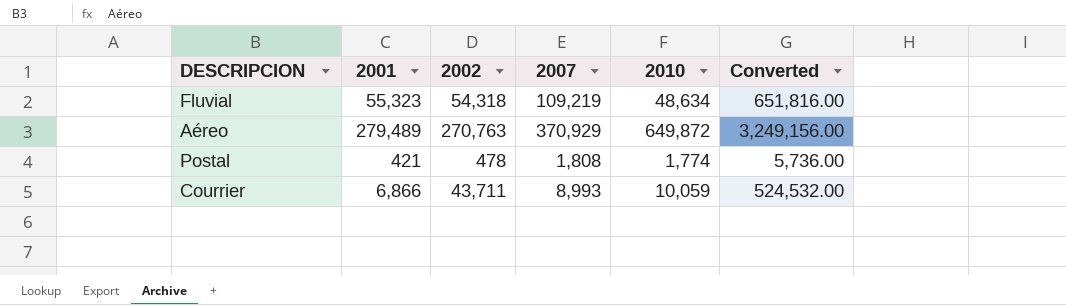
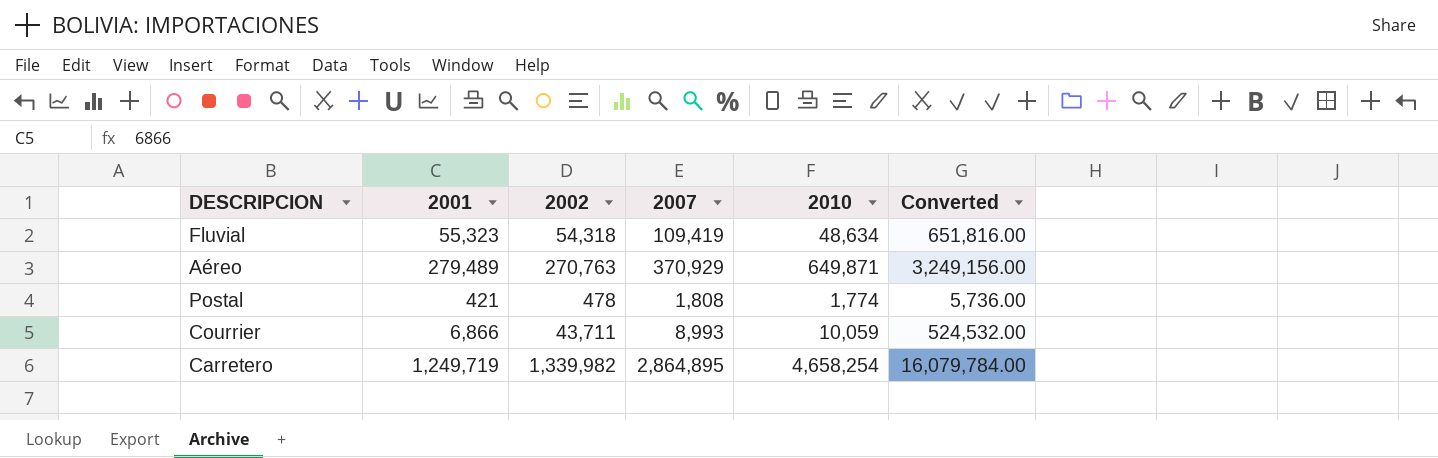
Fluvial | 2007: 109,219 -> 109,419
Aéreo | 2010: 649,872 -> 649,871
row Carretero: none -> 1,249,719 | 1,339,982 | 2,864,895 | 4,658,254 | 16,079,784.00

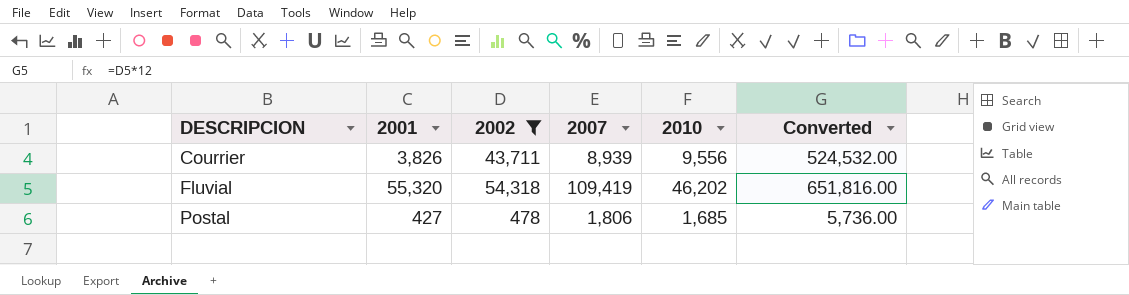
filter: none -> 2002 <= 54,318
row order: none -> DESCRIPCION ascending
Courrier | 2001: 6,866 -> 3,826
Courrier | 2007: 8,993 -> 8,939
Courrier | 2010: 10,059 -> 9,556
Fluvial | 2001: 55,323 -> 55,320
Fluvial | 2010: 48,634 -> 46,202
Postal | 2001: 421 -> 427
Postal | 2007: 1,808 -> 1,806
Postal | 2010: 1,774 -> 1,685

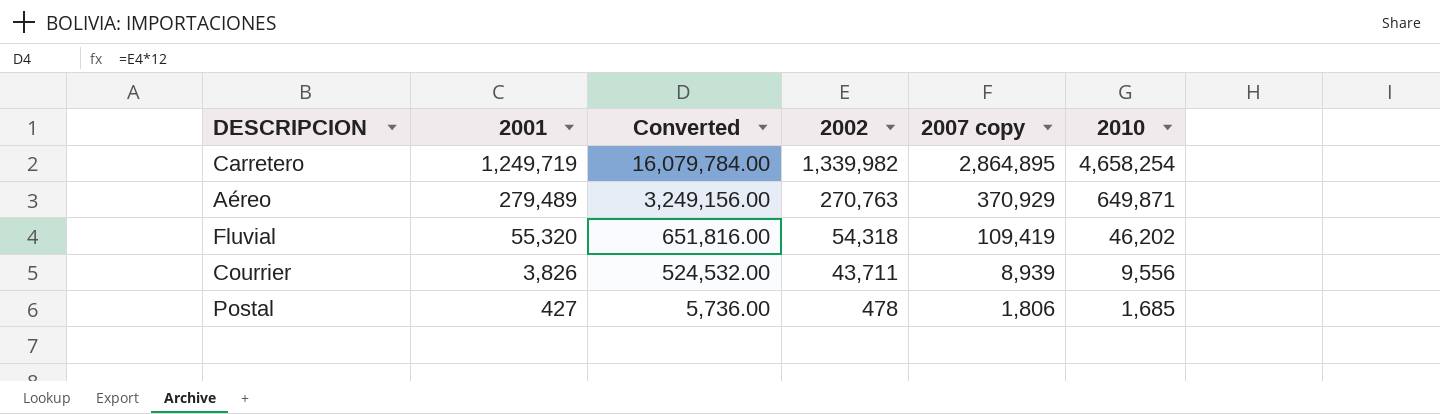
filter: 2002 <= 54,318 -> none
row order: DESCRIPCION ascending -> 2001 descending
column Converted | position: 6 -> 3
column name: 2007 -> 2007 copy

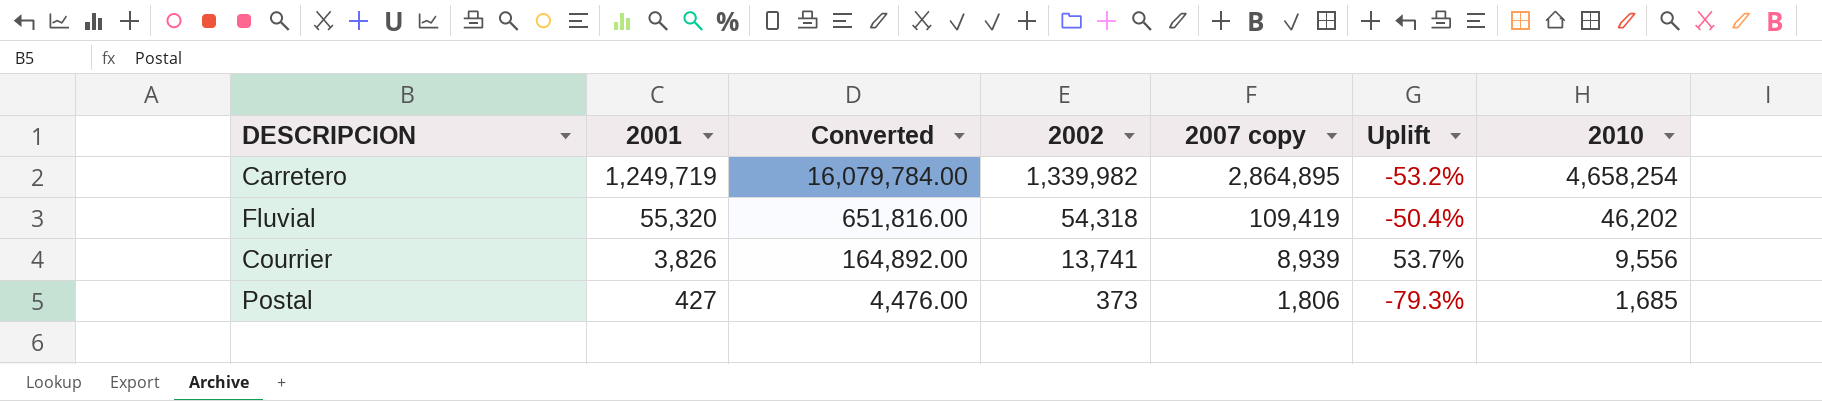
column Uplift | formula: none -> ([2002] - [2007 copy]) / [2007 copy]
row Aéreo: 279,489 | 3,249,156.00 | 270,763 | 370,929 | 649,871 -> none
Courrier | Converted: 524,532.00 -> 164,892.00
Courrier | 2002: 43,711 -> 13,741
Postal | Converted: 5,736.00 -> 4,476.00
Postal | 2002: 478 -> 373

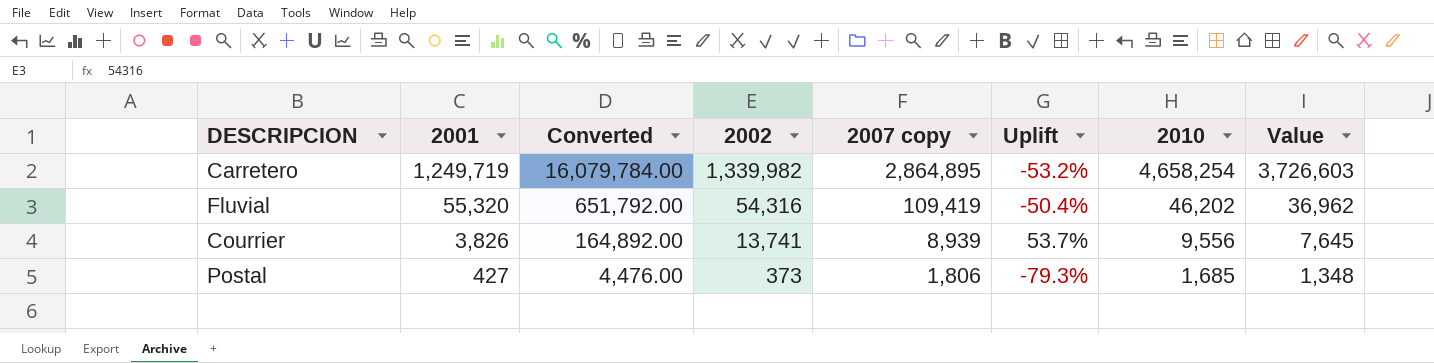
column Value | formula: none -> [2010] * 0.8
Fluvial | Converted: 651,816.00 -> 651,792.00
Fluvial | 2002: 54,318 -> 54,316

